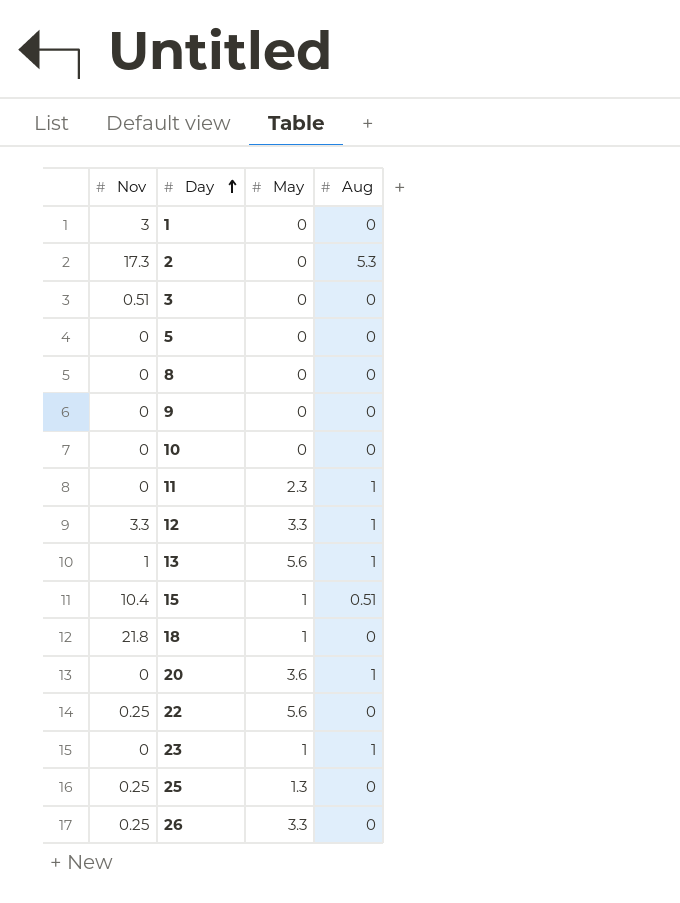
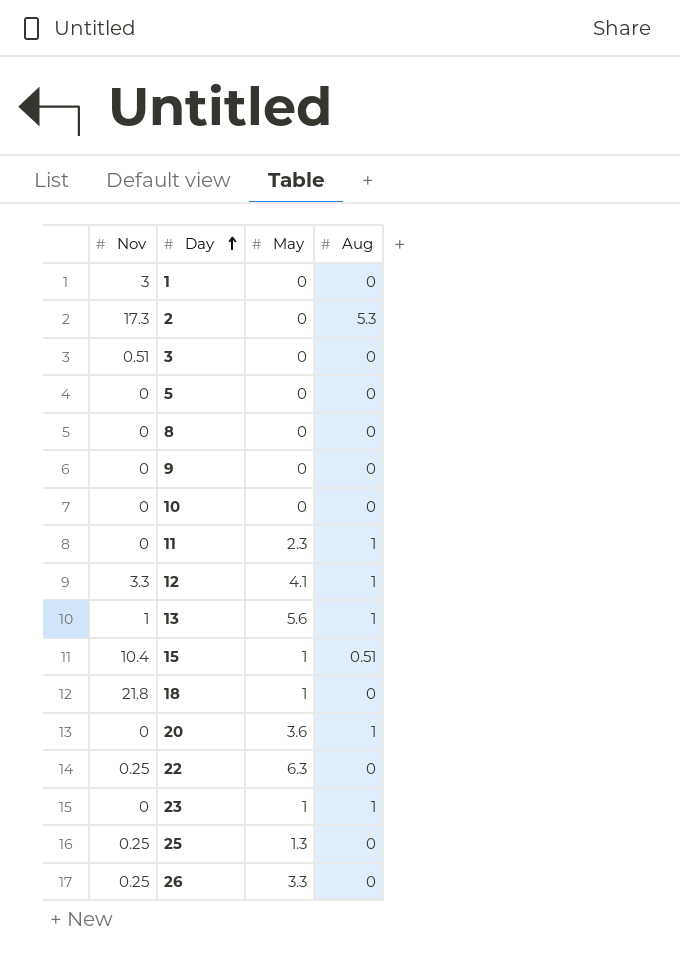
12 | May: 3.3 -> 4.1
22 | May: 5.6 -> 6.3

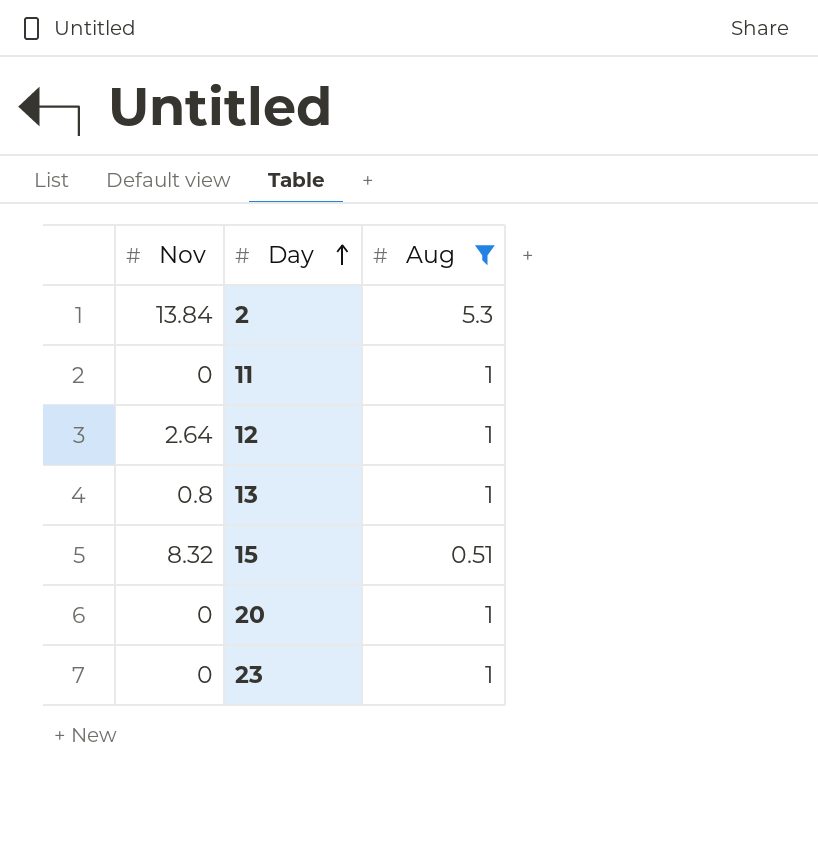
filter: none -> Aug != 0
column May | position: 3 -> none
2 | Nov: 17.3 -> 13.84
12 | Nov: 3.3 -> 2.64
13 | Nov: 1 -> 0.8
15 | Nov: 10.4 -> 8.32

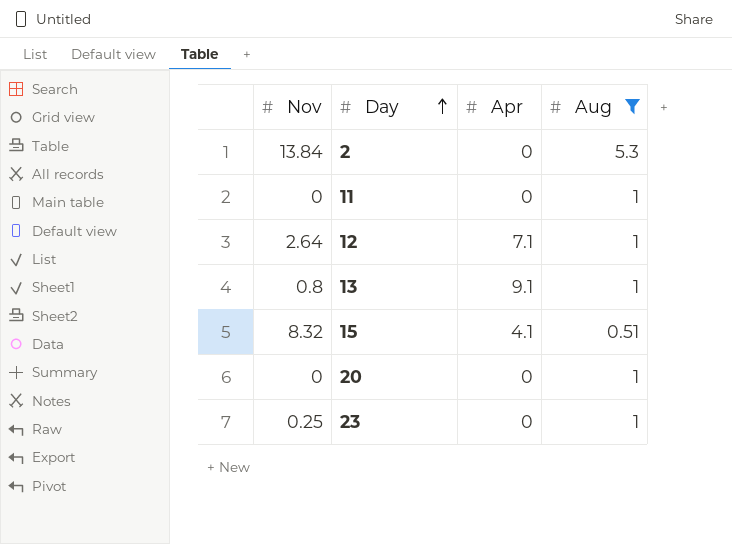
column Apr | position: none -> 3
23 | Nov: 0 -> 0.25

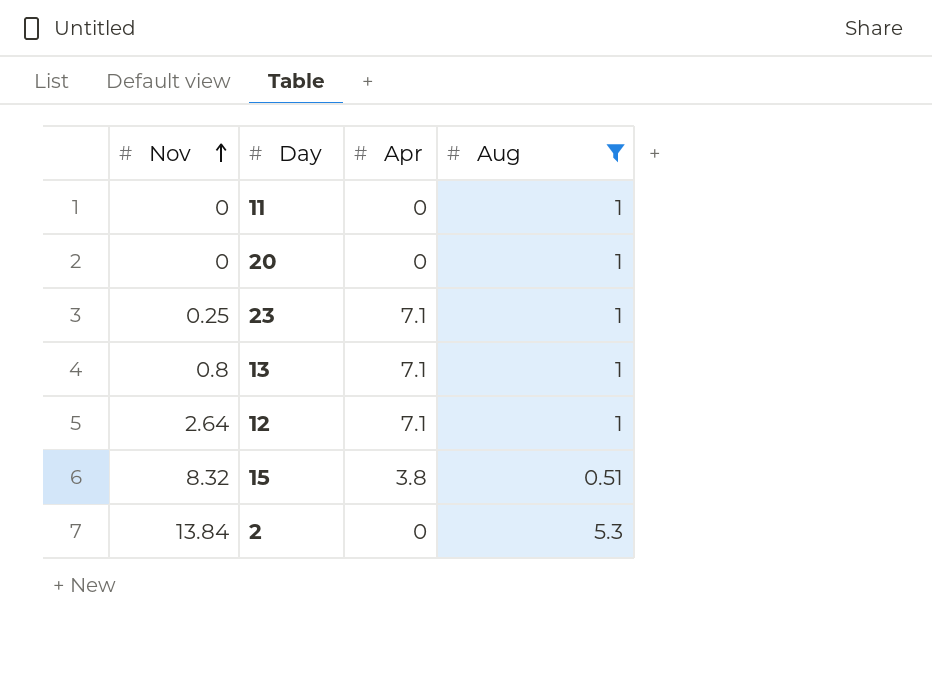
row order: Day ascending -> Nov ascending
23 | Apr: 0 -> 7.1
13 | Apr: 9.1 -> 7.1
15 | Apr: 4.1 -> 3.8

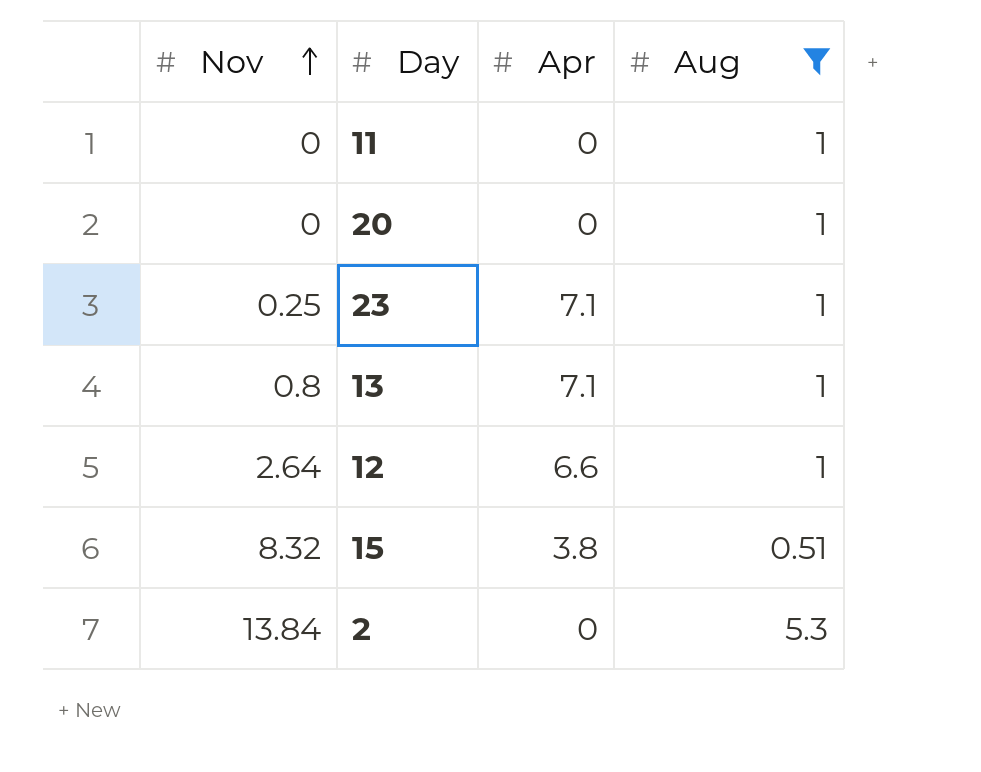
12 | Apr: 7.1 -> 6.6

